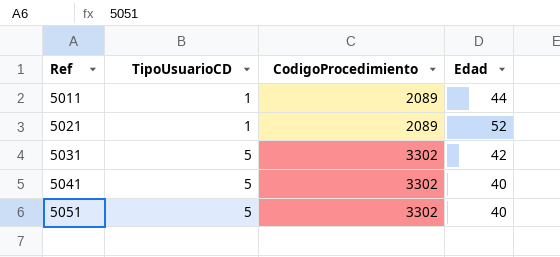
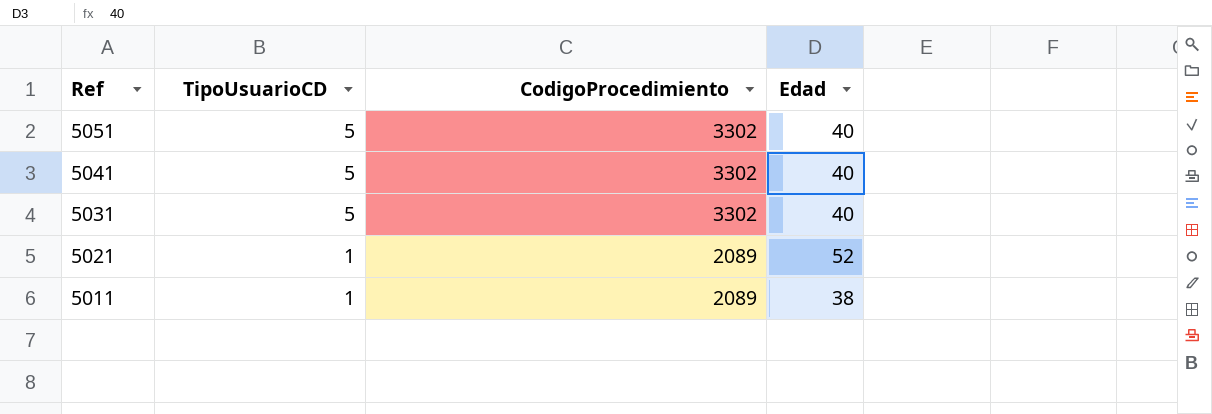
row order: Ref ascending -> Ref descending
5031 | Edad: 42 -> 40
5011 | Edad: 44 -> 38

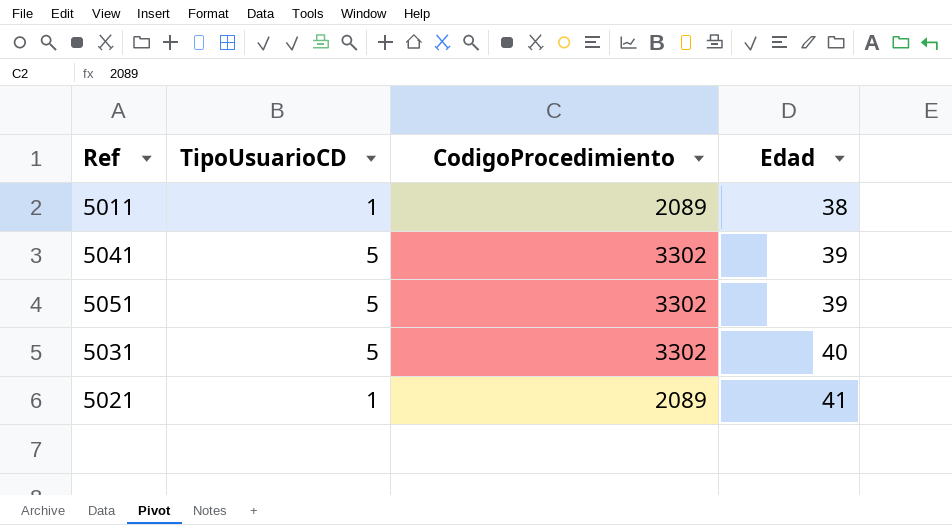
row order: Ref descending -> Edad ascending
5041 | Edad: 40 -> 39
5051 | Edad: 40 -> 39
5021 | Edad: 52 -> 41

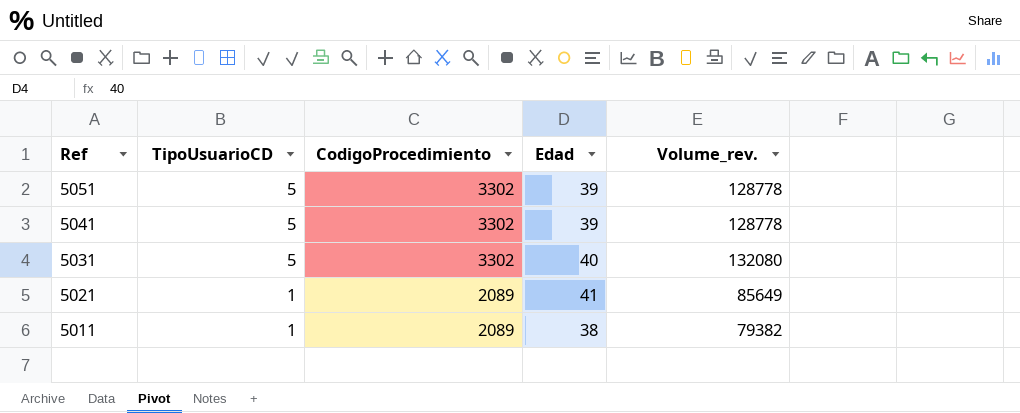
row order: Edad ascending -> Ref descending
column Volume_rev. | formula: none -> [CodigoProcedimiento] * [Edad]

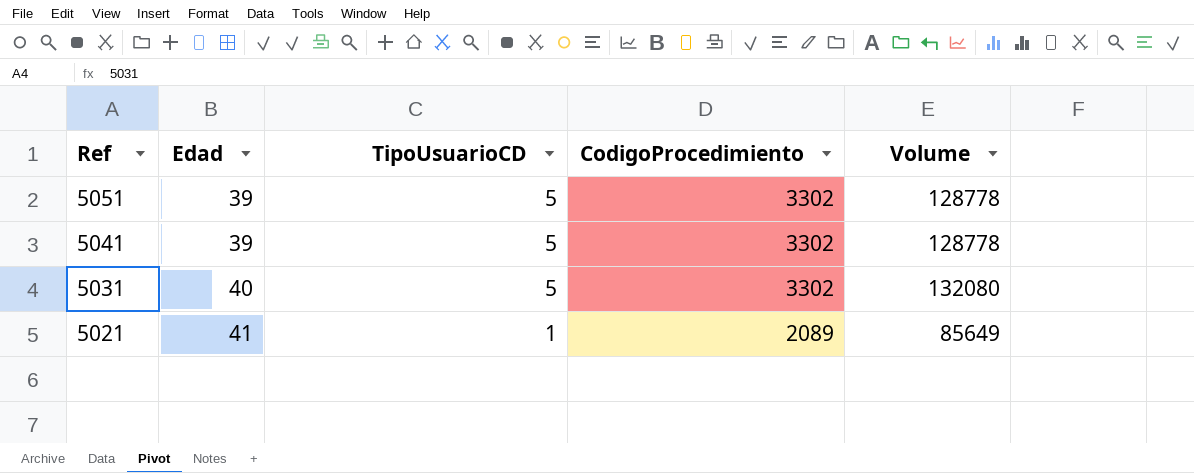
column Edad | position: 4 -> 2
column name: Volume_rev. -> Volume
row 5011: 1 | 2089 | 38 | 79382 -> none

